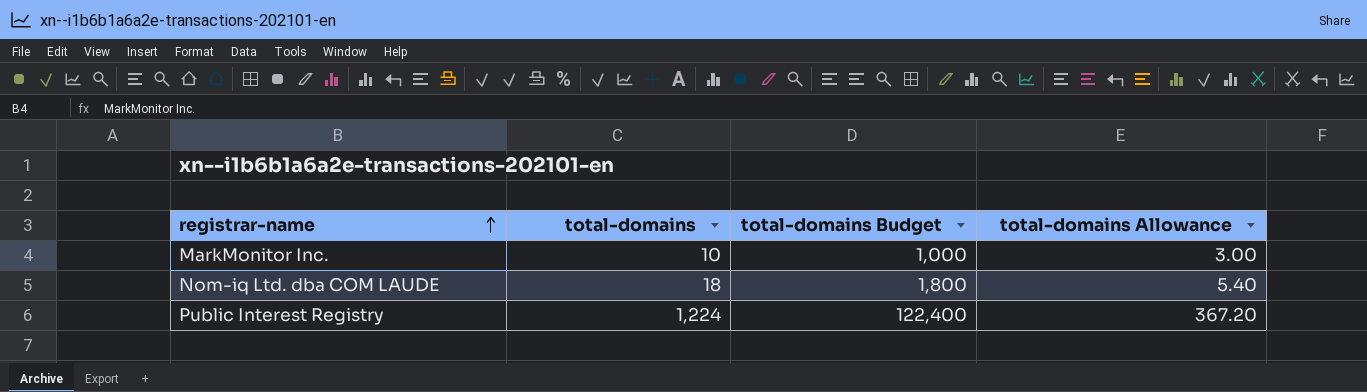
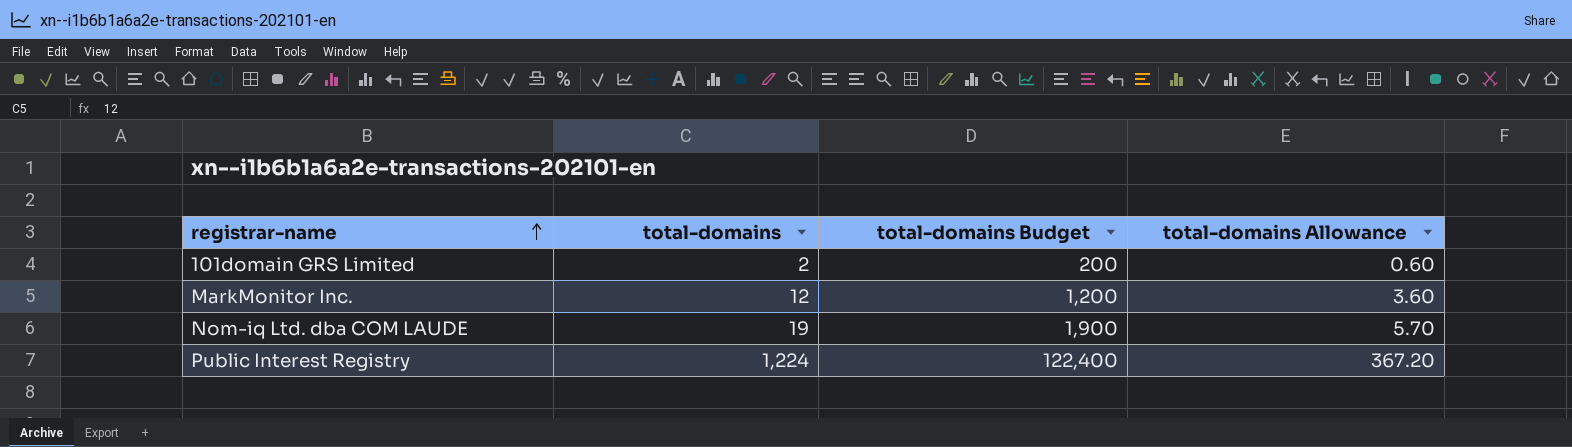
row 101domain GRS Limited: none -> 2 | 200 | 0.60
MarkMonitor Inc. | total-domains: 10 -> 12
MarkMonitor Inc. | total-domains Budget: 1,000 -> 1,200
MarkMonitor Inc. | total-domains Allowance: 3.00 -> 3.60
Nom-iq Ltd. dba COM LAUDE | total-domains: 18 -> 19
Nom-iq Ltd. dba COM LAUDE | total-domains Budget: 1,800 -> 1,900
Nom-iq Ltd. dba COM LAUDE | total-domains Allowance: 5.40 -> 5.70

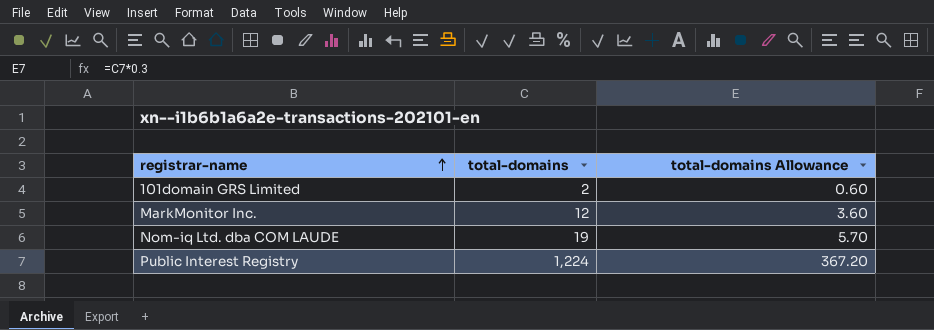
column total-domains Budget | formula: [total-domains] * 100 -> none

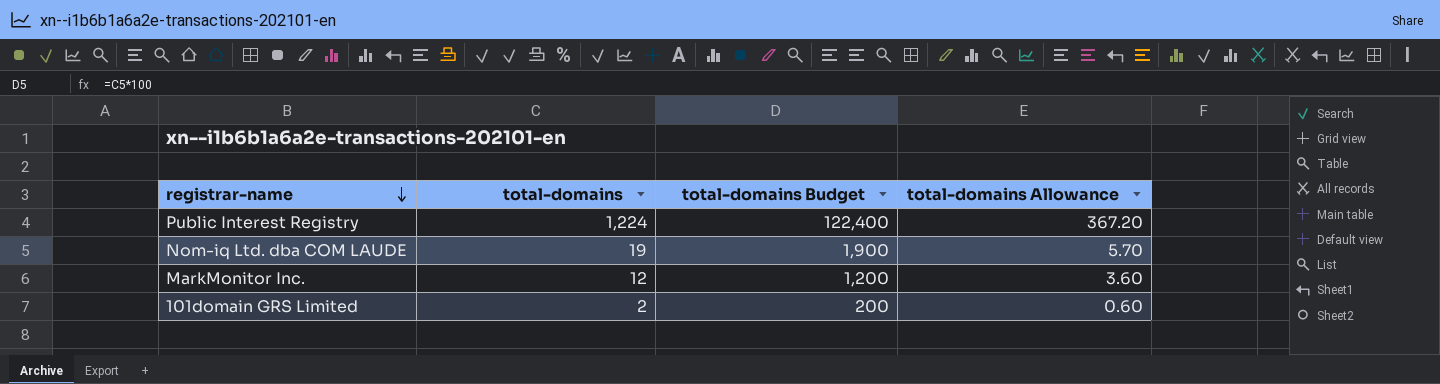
row order: registrar-name ascending -> registrar-name descending
column total-domains Budget | formula: none -> [total-domains] * 100

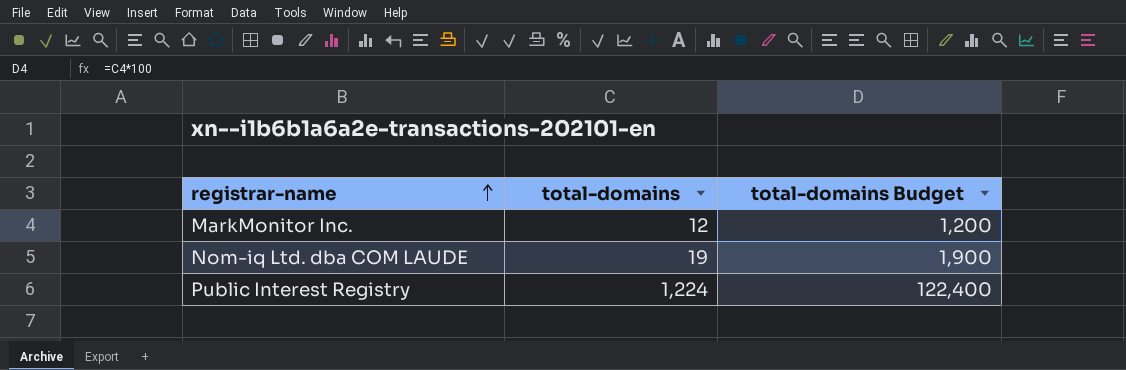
row order: registrar-name descending -> registrar-name ascending
column total-domains Allowance | formula: [total-domains] * 0.3 -> none
row 101domain GRS Limited: 2 | 200 | 0.60 -> none

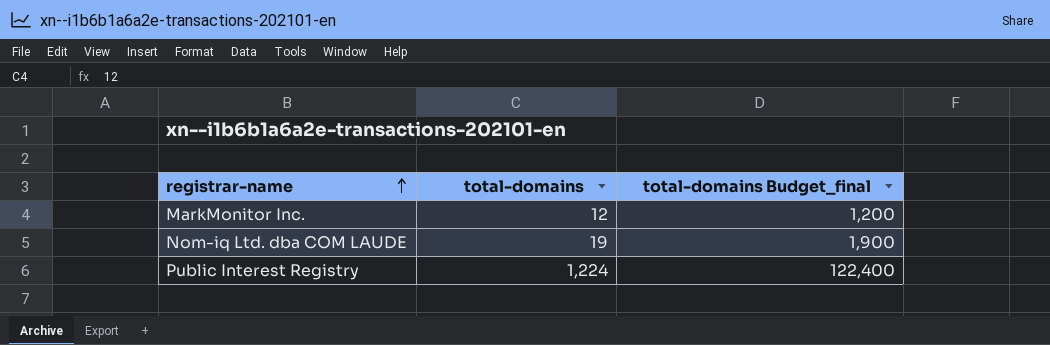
column name: total-domains Budget -> total-domains Budget_final

